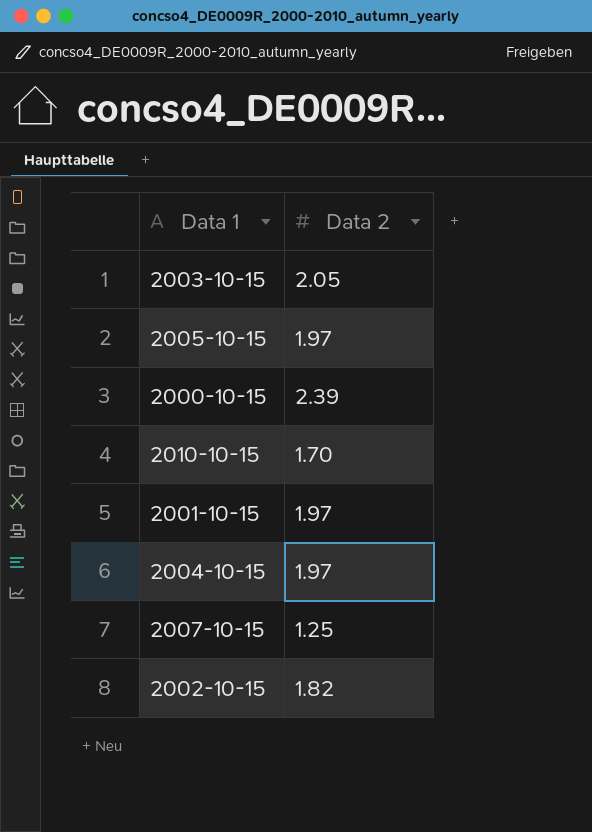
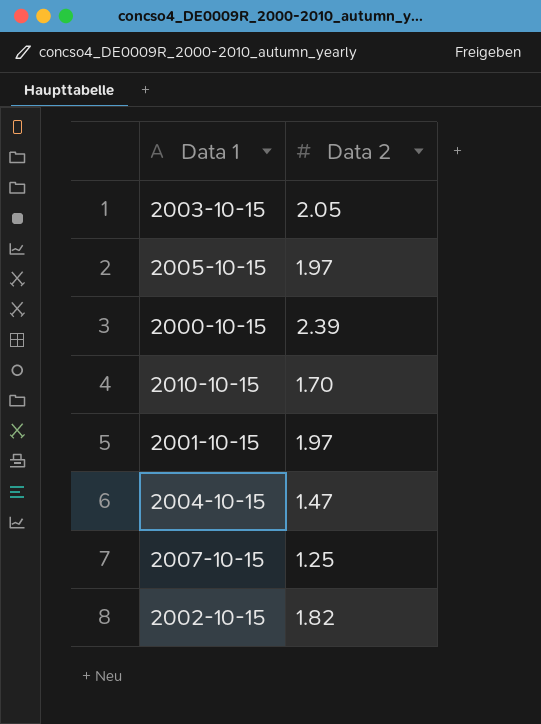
2004-10-15 | Data 2: 1.97 -> 1.47

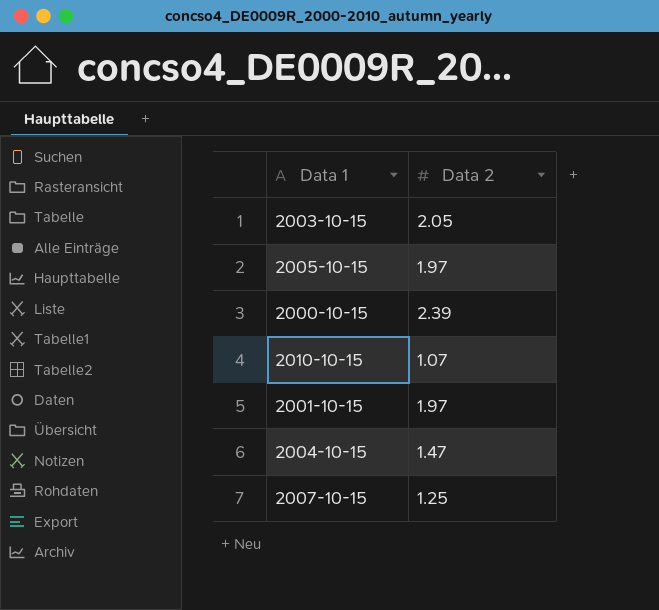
row 2002-10-15: 1.82 -> none
2010-10-15 | Data 2: 1.70 -> 1.07

